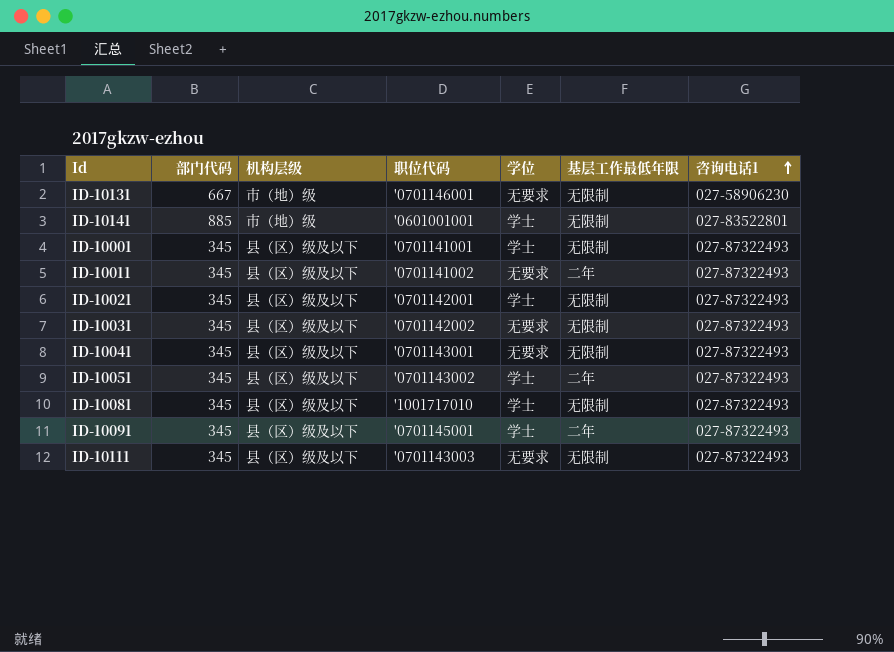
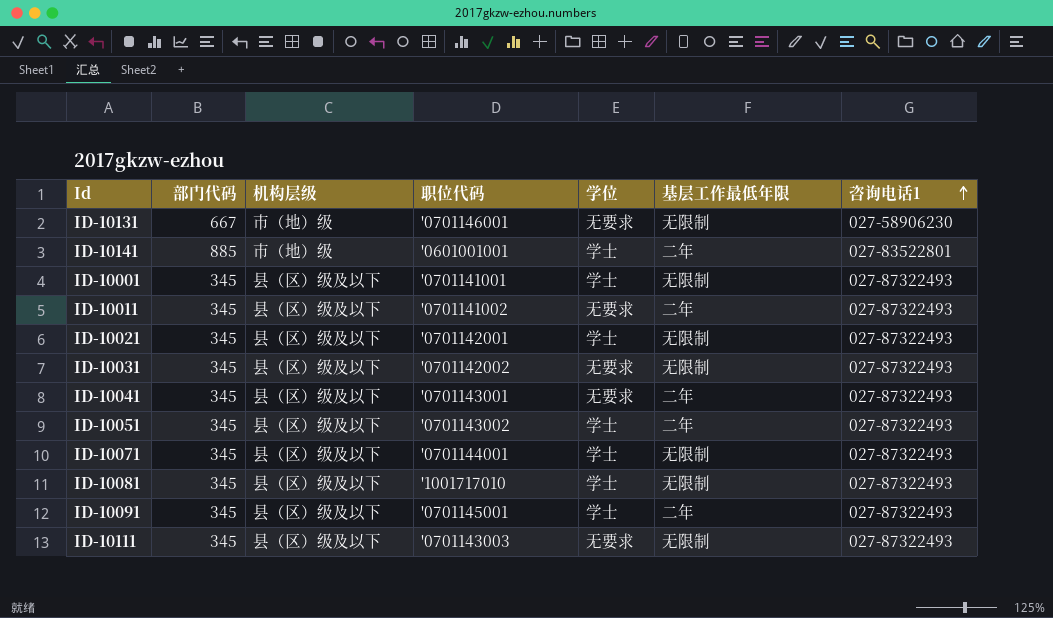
ID-10141 | 基层工作最低年限: 无限制 -> 二年
ID-10041 | 基层工作最低年限: 无限制 -> 二年
row ID-10071: none -> 345 | 县（区）级及以下 | '0701144001 | 学士 | 无限制 | 027-87322493

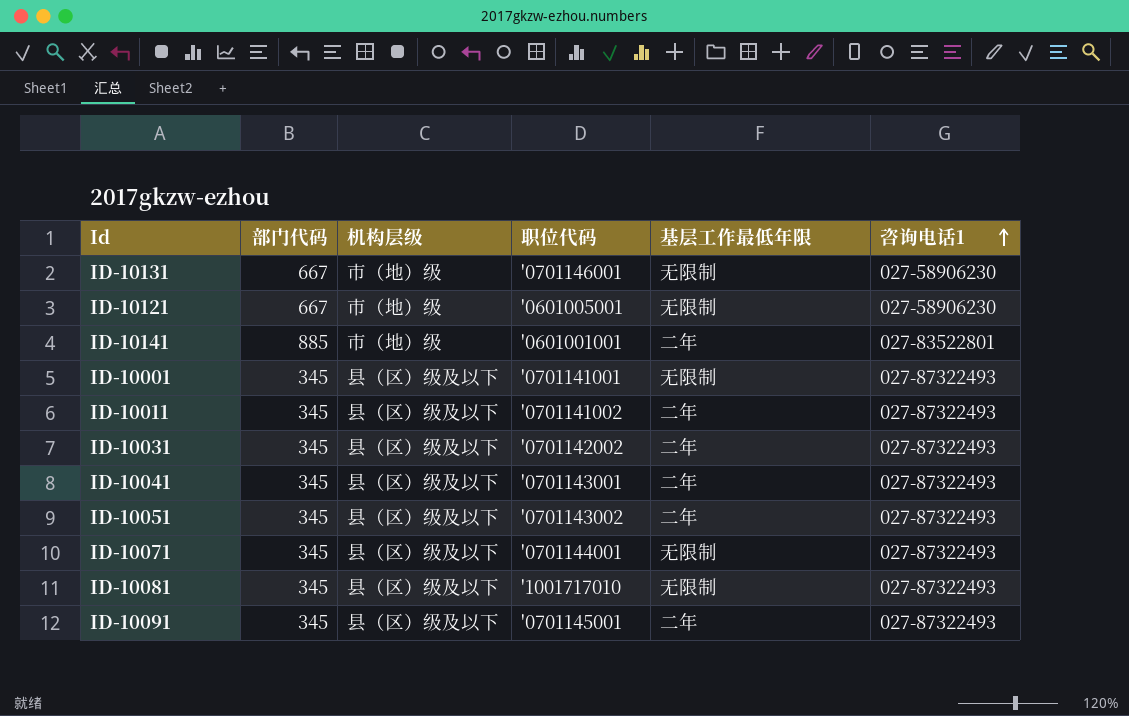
column 学位 | position: 5 -> none
row ID-10021: 345 | 县（区）级及以下 | '0701142001 | 学士 | 无限制 | 027-87322493 -> none
row ID-10111: 345 | 县（区）级及以下 | '0701143003 | 无要求 | 无限制 | 027-87322493 -> none
row ID-10121: none -> 667 | 市（地）级 | '0601005001 | 无限制 | 027-58906230
ID-10031 | 基层工作最低年限: 无限制 -> 二年

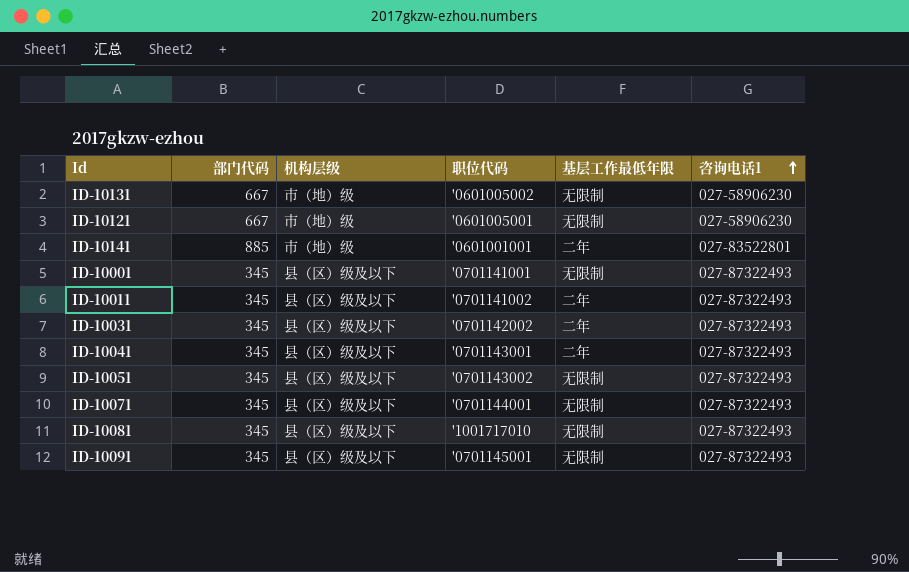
ID-10131 | 职位代码: '0701146001 -> '0601005002
ID-10051 | 基层工作最低年限: 二年 -> 无限制
ID-10091 | 基层工作最低年限: 二年 -> 无限制

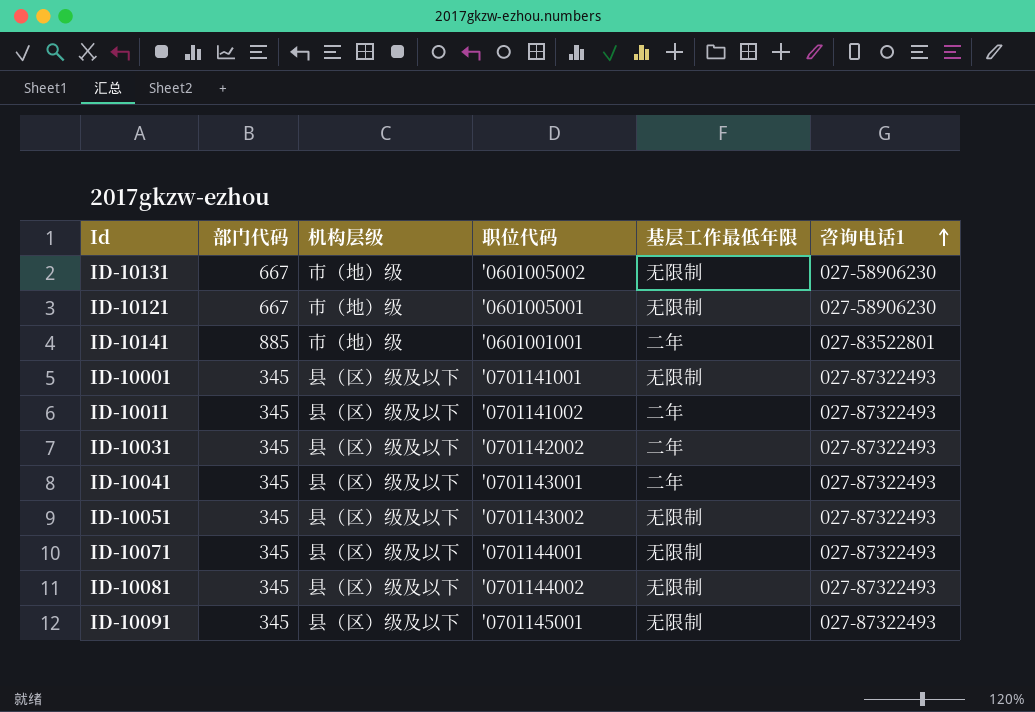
ID-10081 | 职位代码: '1001717010 -> '0701144002

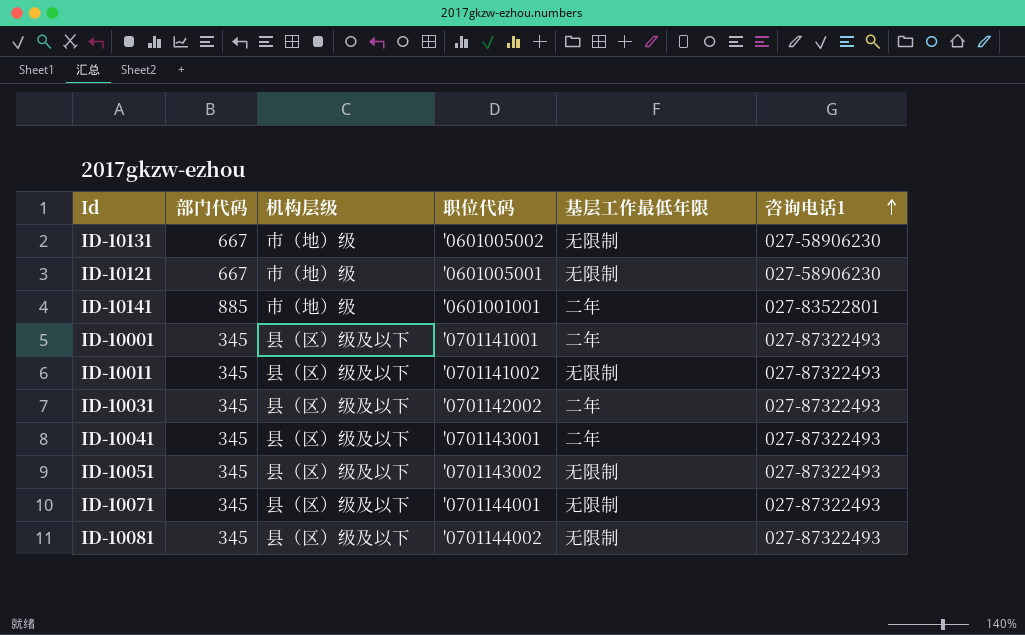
row ID-10091: 345 | 县（区）级及以下 | '0701145001 | 无限制 | 027-87322493 -> none
ID-10001 | 基层工作最低年限: 无限制 -> 二年
ID-10011 | 基层工作最低年限: 二年 -> 无限制

